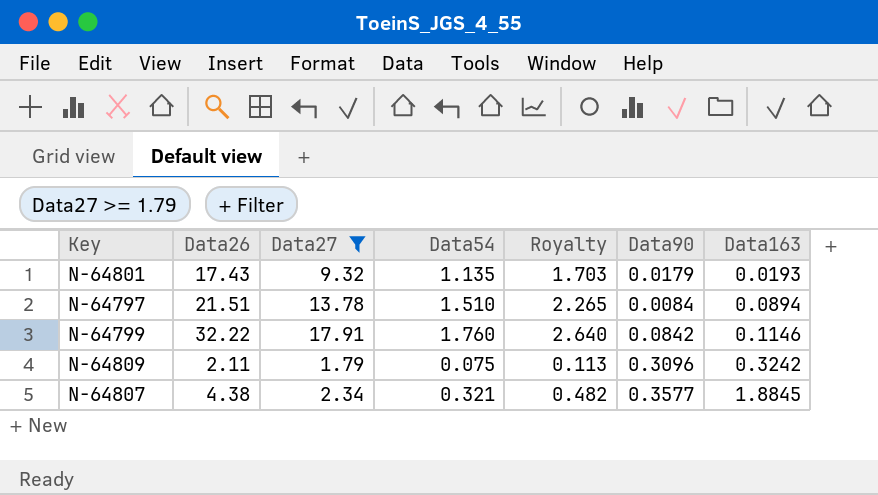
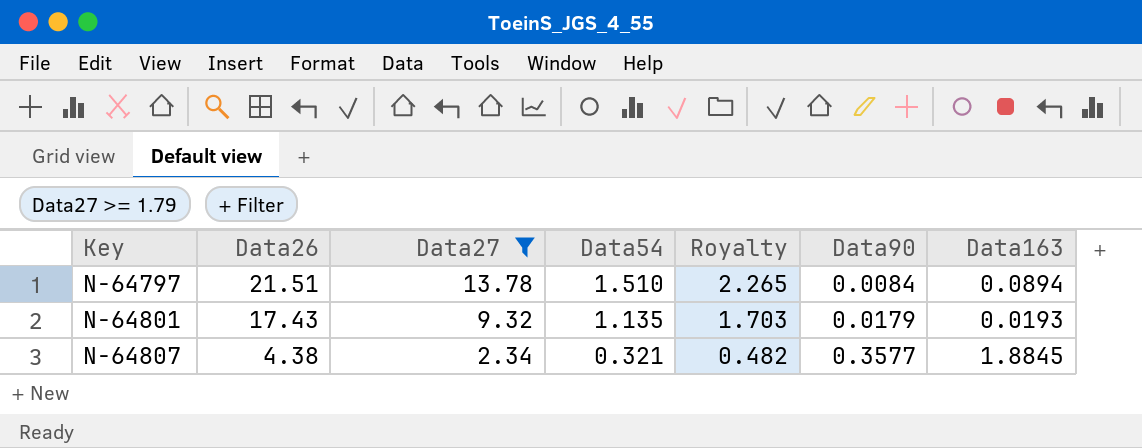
row order: Data163 ascending -> Key ascending
row N-64799: 32.22 | 17.91 | 1.760 | 2.640 | 0.0842 | 0.1146 -> none
row N-64809: 2.11 | 1.79 | 0.075 | 0.113 | 0.3096 | 0.3242 -> none

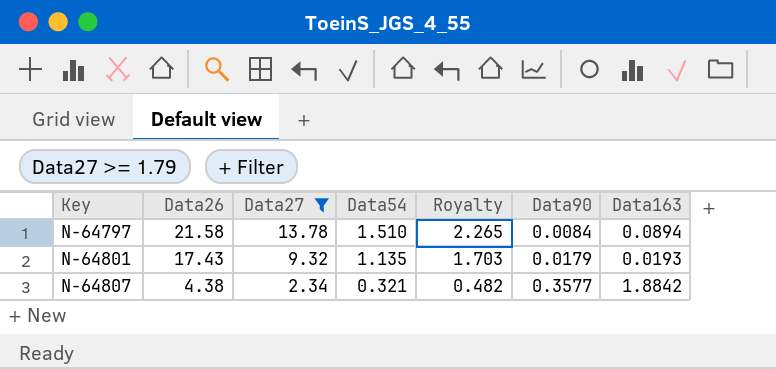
N-64797 | Data26: 21.51 -> 21.58
N-64807 | Data163: 1.8845 -> 1.8842

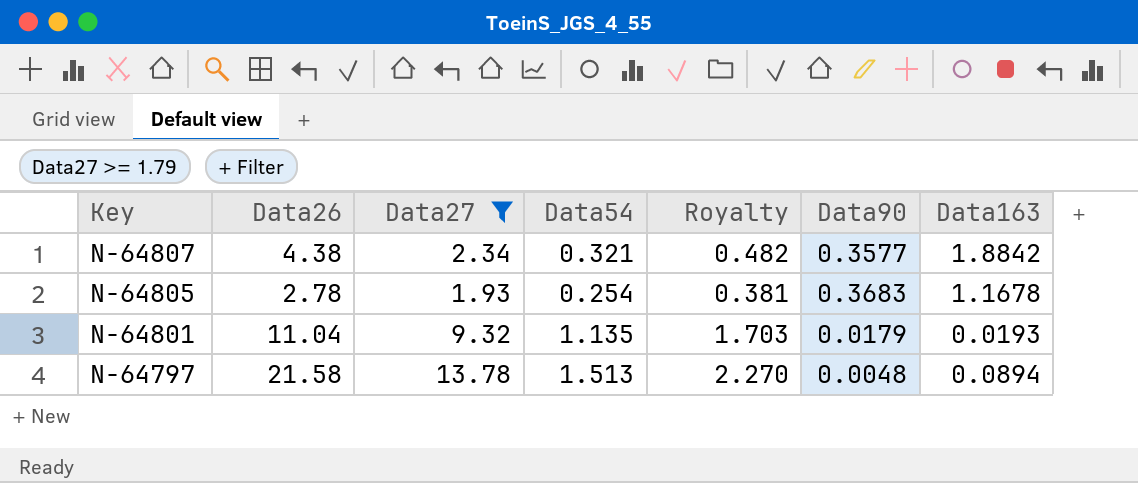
row order: Key ascending -> Key descending
row N-64805: none -> 2.78 | 1.93 | 0.254 | 0.381 | 0.3683 | 1.1678
N-64801 | Data26: 17.43 -> 11.04
N-64797 | Data54: 1.510 -> 1.513
N-64797 | Royalty: 2.265 -> 2.270
N-64797 | Data90: 0.0084 -> 0.0048

